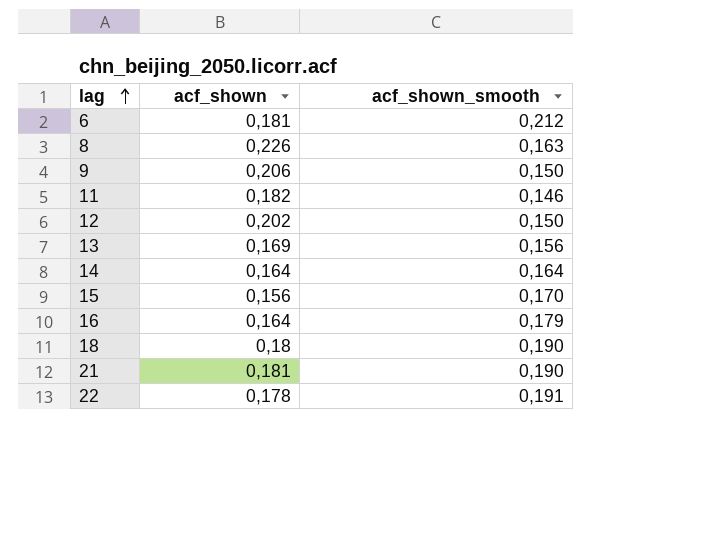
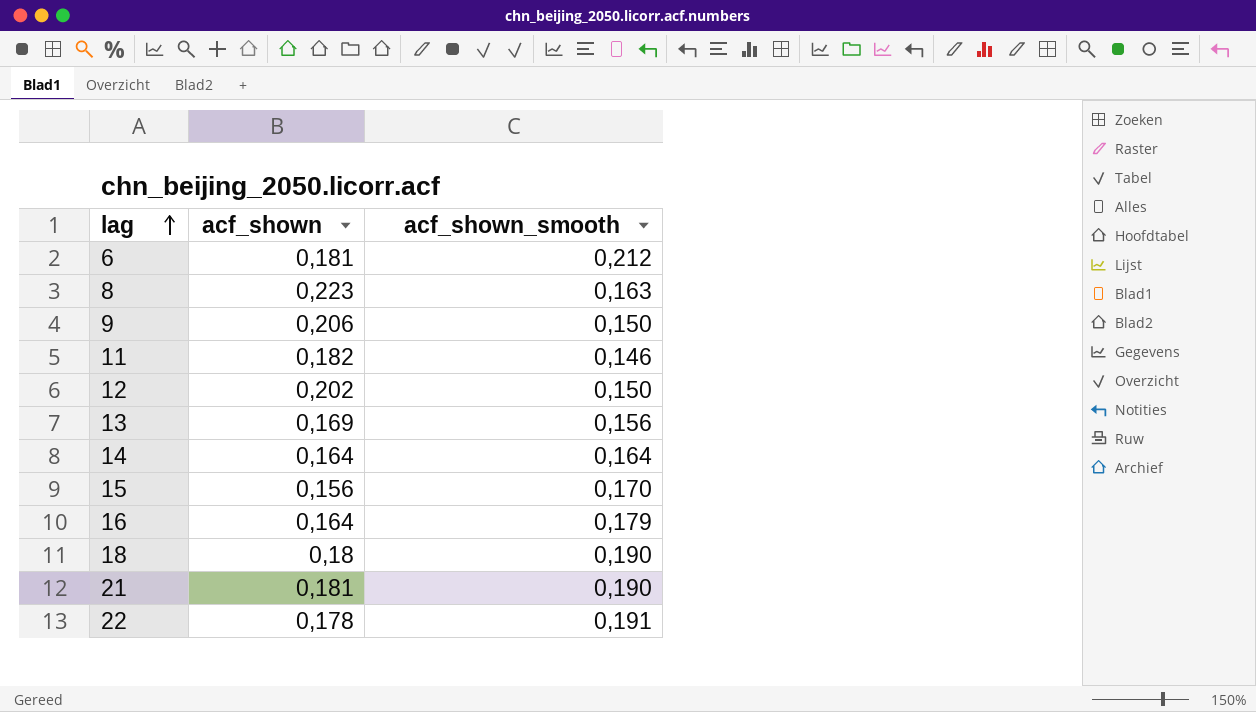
8 | acf_shown: 0,226 -> 0,223

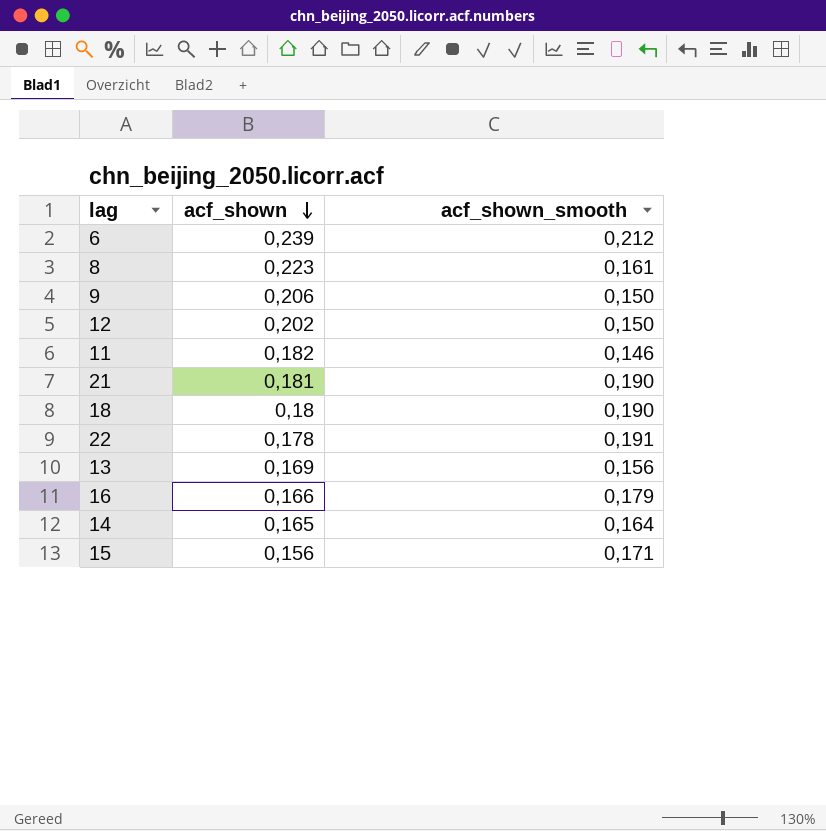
row order: lag ascending -> acf_shown descending
6 | acf_shown: 0,181 -> 0,239
8 | acf_shown_smooth: 0,163 -> 0,161
16 | acf_shown: 0,164 -> 0,166
14 | acf_shown: 0,164 -> 0,165
15 | acf_shown_smooth: 0,170 -> 0,171

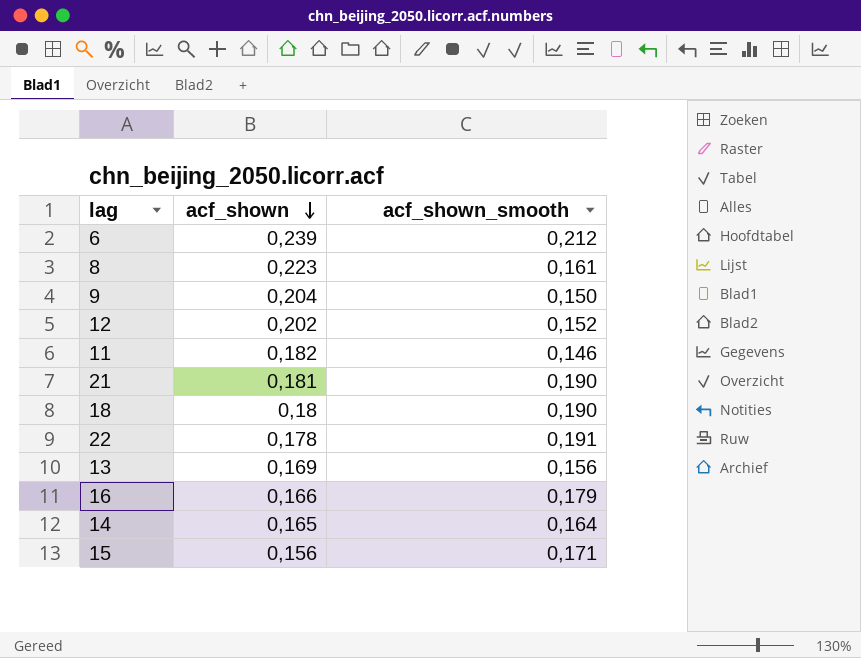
9 | acf_shown: 0,206 -> 0,204
12 | acf_shown_smooth: 0,150 -> 0,152

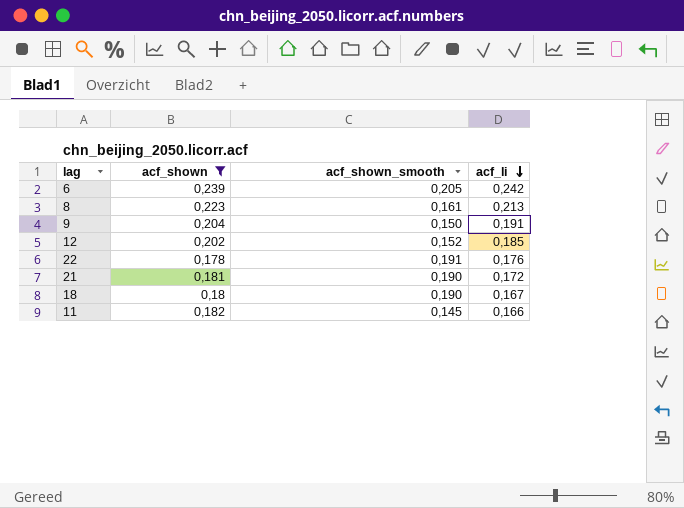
filter: none -> acf_shown >= 0,178
row order: acf_shown descending -> acf_li descending
column acf_li | position: none -> 4
6 | acf_shown_smooth: 0,212 -> 0,205
11 | acf_shown_smooth: 0,146 -> 0,145

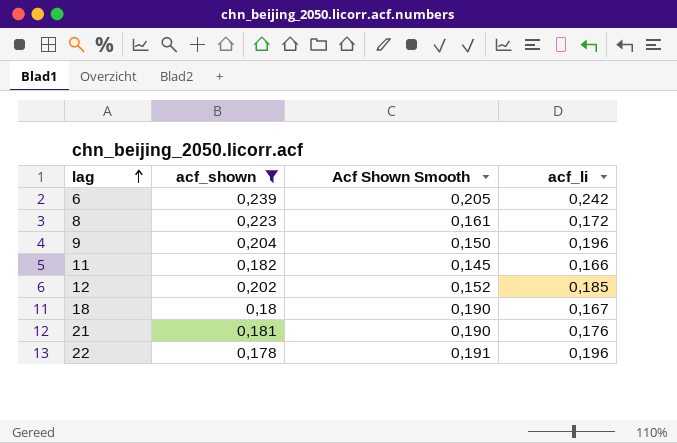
row order: acf_li descending -> lag ascending
column name: acf_shown_smooth -> Acf Shown Smooth
8 | acf_li: 0,213 -> 0,172
9 | acf_li: 0,191 -> 0,196
21 | acf_li: 0,172 -> 0,176
22 | acf_li: 0,176 -> 0,196

